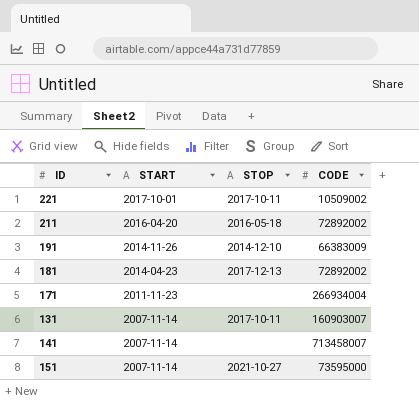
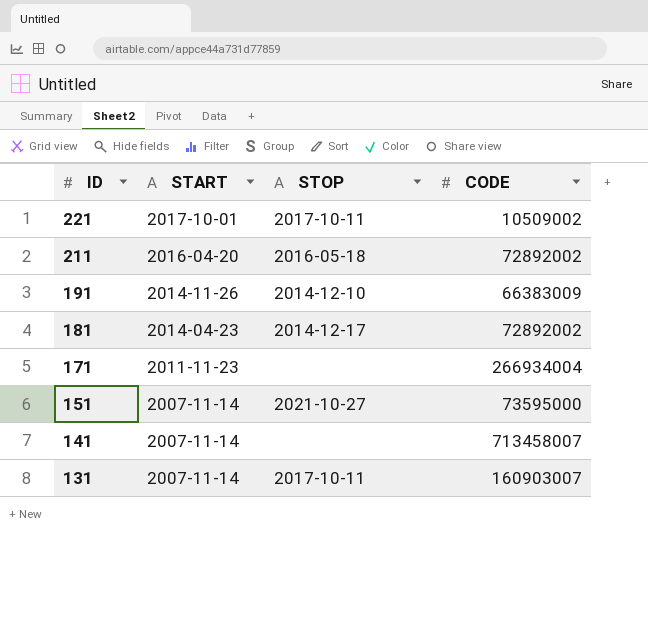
row order: START descending -> ID descending
181 | STOP: 2017-12-13 -> 2014-12-17

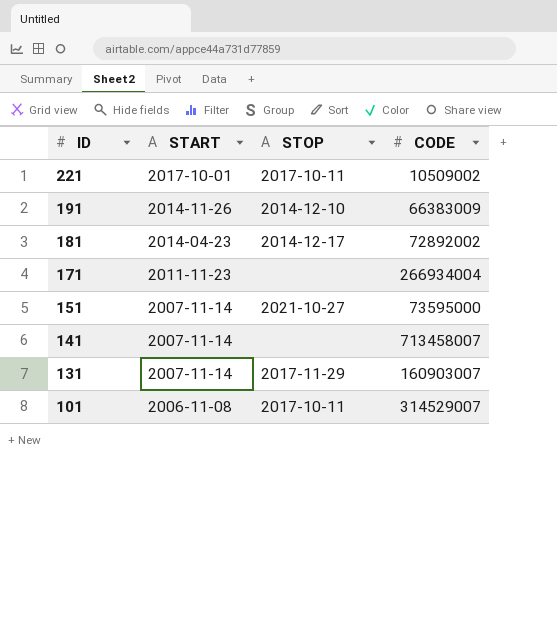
row 211: 2016-04-20 | 2016-05-18 | 72892002 -> none
131 | STOP: 2017-10-11 -> 2017-11-29
row 101: none -> 2006-11-08 | 2017-10-11 | 314529007

